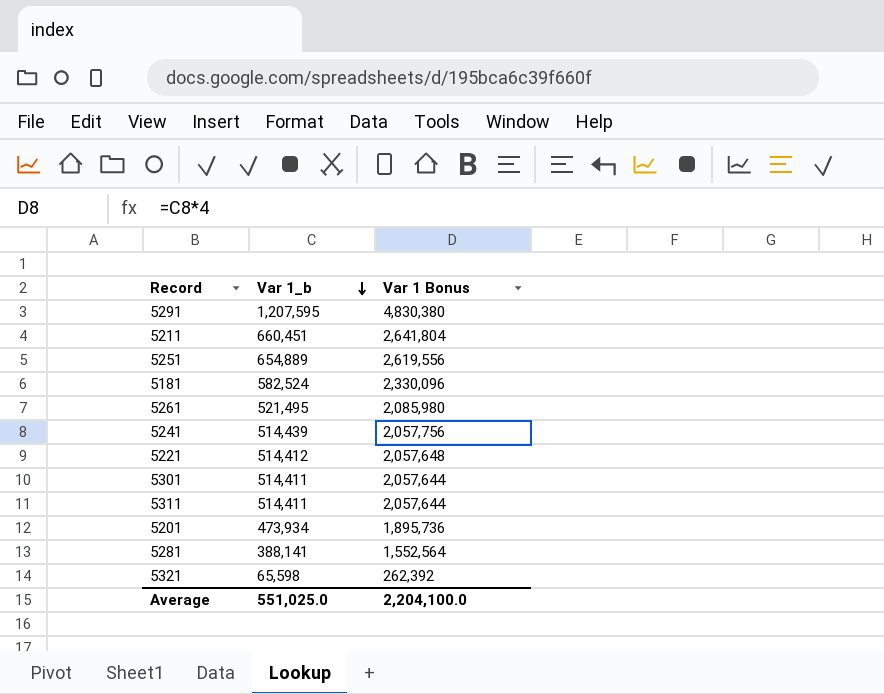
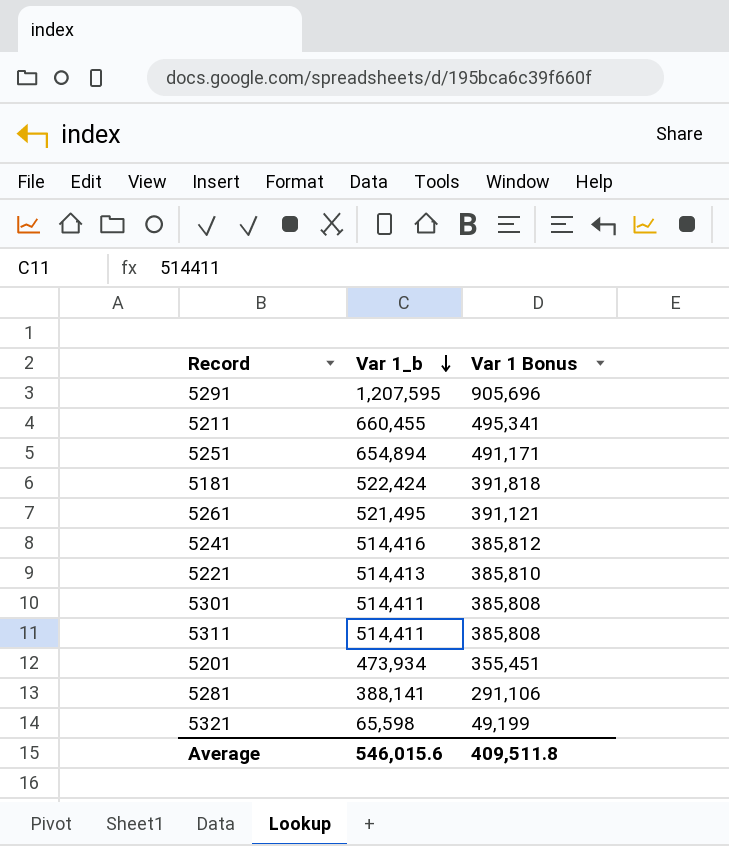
column Var 1 Bonus | formula: [Var 1_b] * 4 -> [Var 1_b] * 0.75
5211 | Var 1_b: 660,451 -> 660,455
5251 | Var 1_b: 654,889 -> 654,894
5181 | Var 1_b: 582,524 -> 522,424
5241 | Var 1_b: 514,439 -> 514,416
5221 | Var 1_b: 514,412 -> 514,413
Average | Var 1_b: 551,025.0 -> 546,015.6
Average | Var 1 Bonus: 2,204,100.0 -> 409,511.8

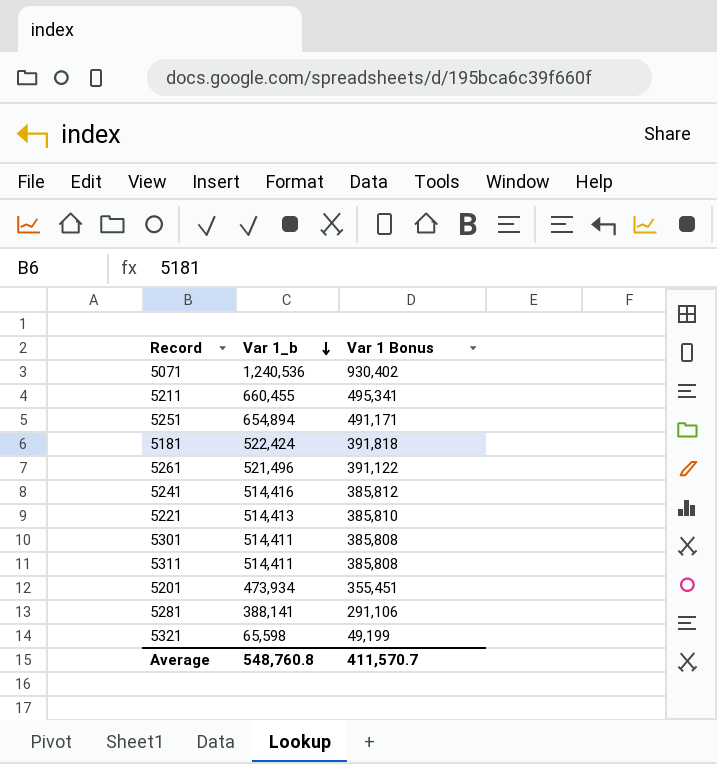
row 5291: 1,207,595 | 905,696 -> none
row 5071: none -> 1,240,536 | 930,402
5261 | Var 1_b: 521,495 -> 521,496
5261 | Var 1 Bonus: 391,121 -> 391,122
Average | Var 1_b: 546,015.6 -> 548,760.8
Average | Var 1 Bonus: 409,511.8 -> 411,570.7

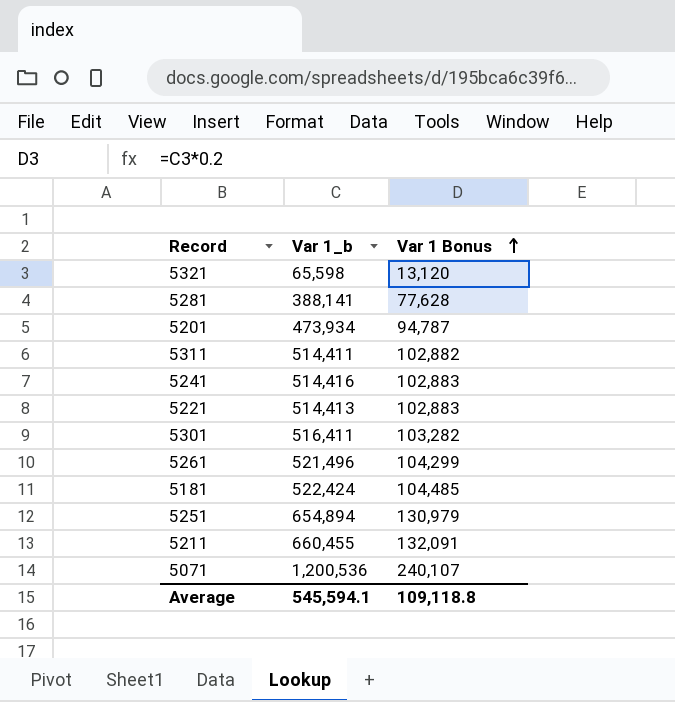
row order: Var 1_b descending -> Var 1 Bonus ascending
column Var 1 Bonus | formula: [Var 1_b] * 0.75 -> [Var 1_b] * 0.2
5301 | Var 1_b: 514,411 -> 516,411
5071 | Var 1_b: 1,240,536 -> 1,200,536
Average | Var 1_b: 548,760.8 -> 545,594.1
Average | Var 1 Bonus: 411,570.7 -> 109,118.8

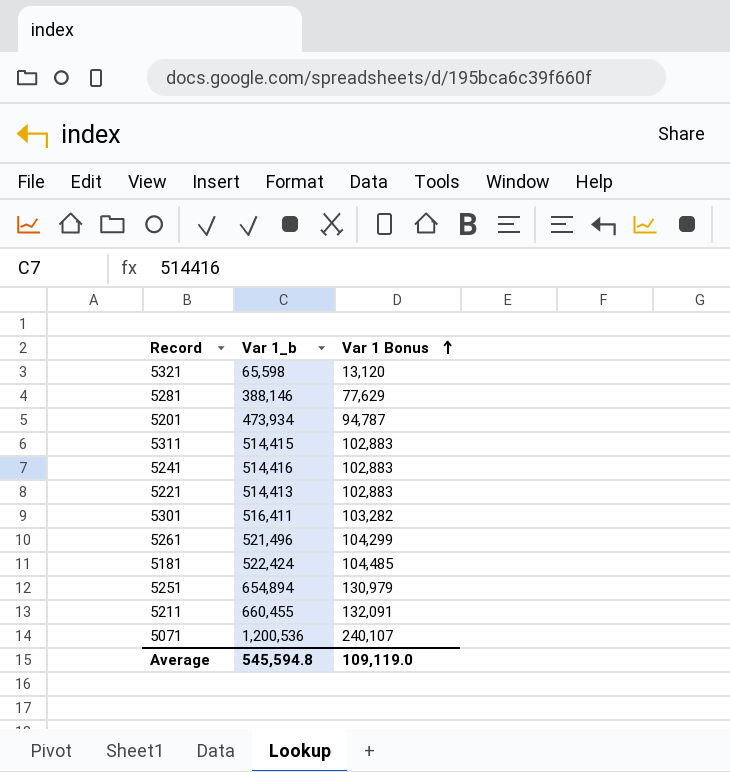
5281 | Var 1_b: 388,141 -> 388,146
5281 | Var 1 Bonus: 77,628 -> 77,629
5311 | Var 1_b: 514,411 -> 514,415
5311 | Var 1 Bonus: 102,882 -> 102,883
Average | Var 1_b: 545,594.1 -> 545,594.8
Average | Var 1 Bonus: 109,118.8 -> 109,119.0

